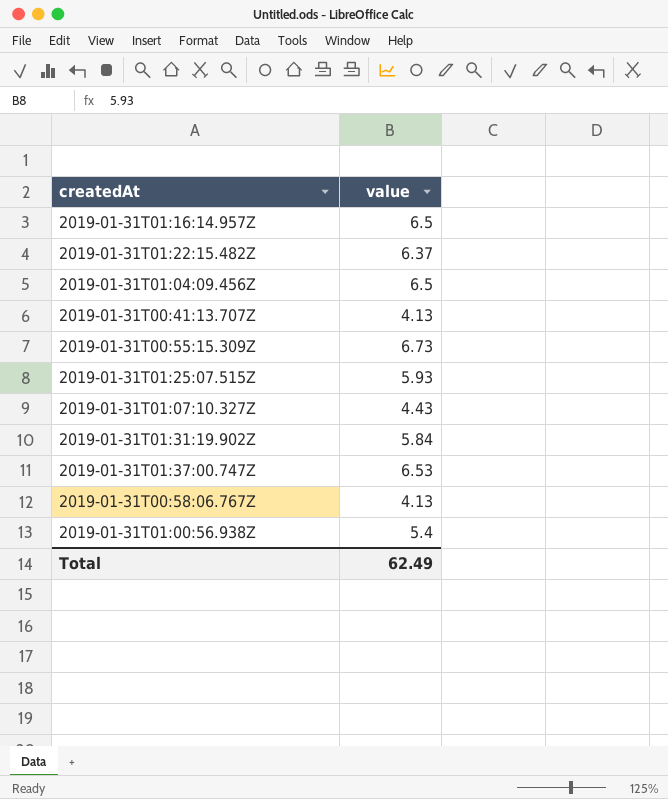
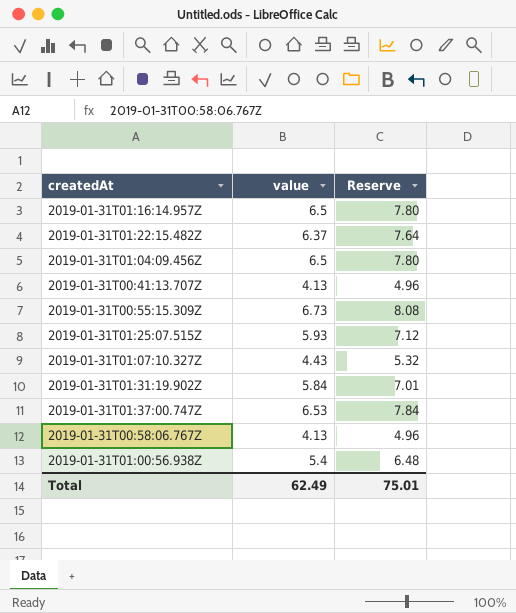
column Reserve | formula: none -> [value] * 1.2

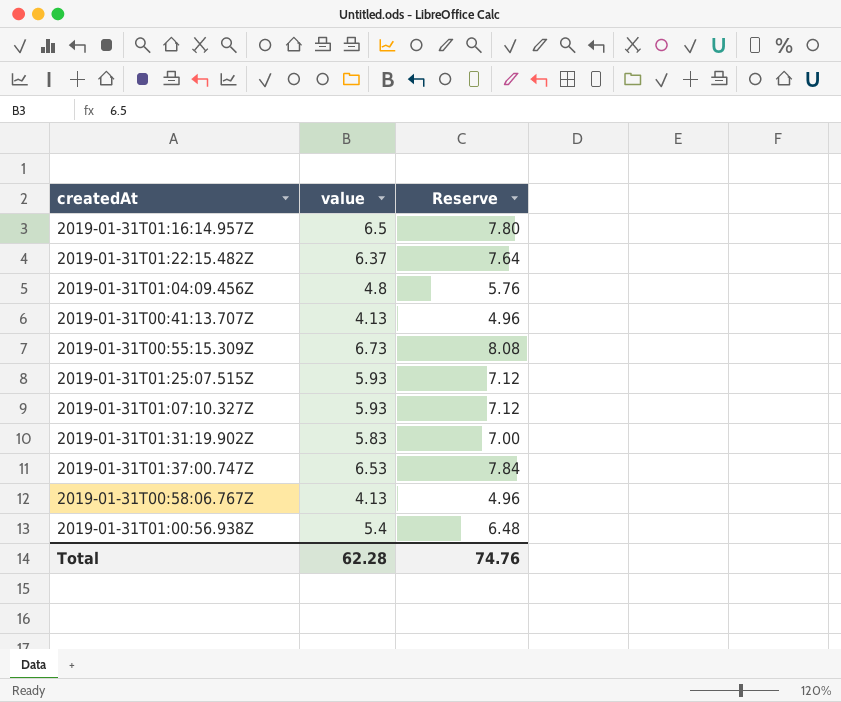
2019-01-31T01:04:09.456Z | value: 6.5 -> 4.8
2019-01-31T01:04:09.456Z | Reserve: 7.80 -> 5.76
2019-01-31T01:07:10.327Z | value: 4.43 -> 5.93
2019-01-31T01:07:10.327Z | Reserve: 5.32 -> 7.12
2019-01-31T01:31:19.902Z | value: 5.84 -> 5.83
2019-01-31T01:31:19.902Z | Reserve: 7.01 -> 7.00
Total | value: 62.49 -> 62.28
Total | Reserve: 75.01 -> 74.76

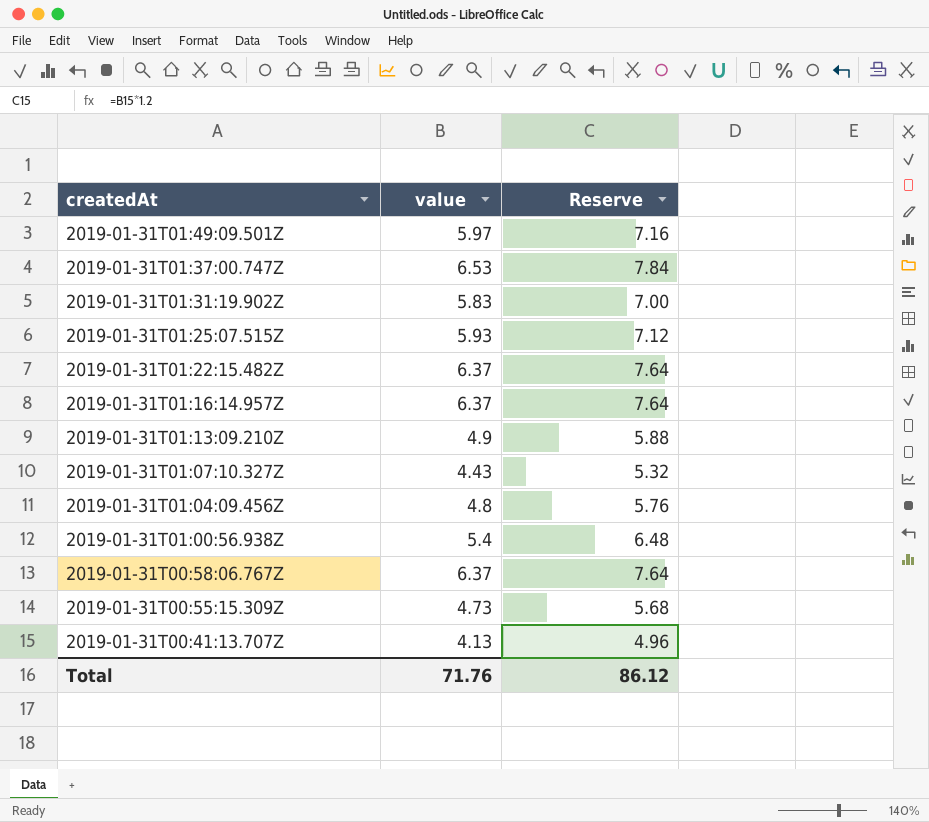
row order: none -> createdAt descending
row 2019-01-31T01:49:09.501Z: none -> 5.97 | 7.16
2019-01-31T01:16:14.957Z | value: 6.5 -> 6.37
2019-01-31T01:16:14.957Z | Reserve: 7.80 -> 7.64
row 2019-01-31T01:13:09.210Z: none -> 4.9 | 5.88
2019-01-31T01:07:10.327Z | value: 5.93 -> 4.43
2019-01-31T01:07:10.327Z | Reserve: 7.12 -> 5.32
2019-01-31T00:58:06.767Z | value: 4.13 -> 6.37
2019-01-31T00:58:06.767Z | Reserve: 4.96 -> 7.64
2019-01-31T00:55:15.309Z | value: 6.73 -> 4.73
2019-01-31T00:55:15.309Z | Reserve: 8.08 -> 5.68
Total | value: 62.28 -> 71.76
Total | Reserve: 74.76 -> 86.12

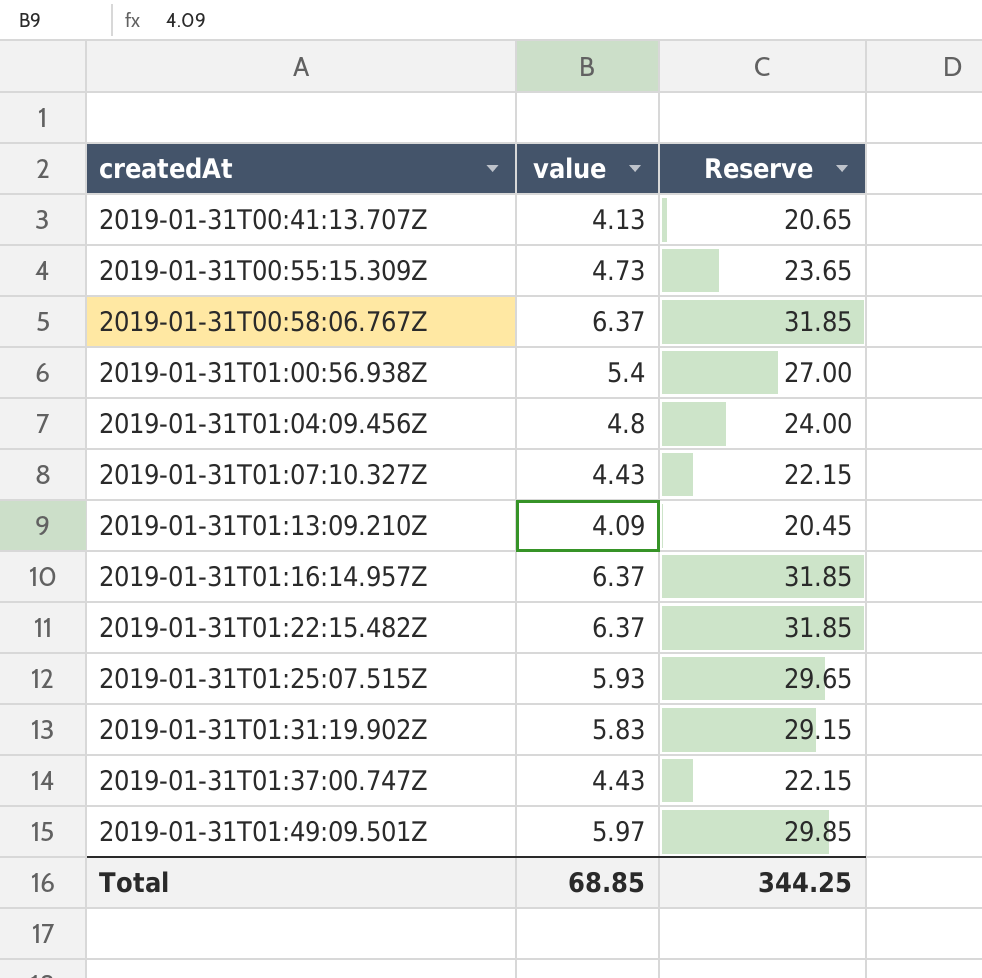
row order: createdAt descending -> createdAt ascending
column Reserve | formula: [value] * 1.2 -> [value] * 5
2019-01-31T01:13:09.210Z | value: 4.9 -> 4.09
2019-01-31T01:37:00.747Z | value: 6.53 -> 4.43
Total | value: 71.76 -> 68.85
Total | Reserve: 86.12 -> 344.25

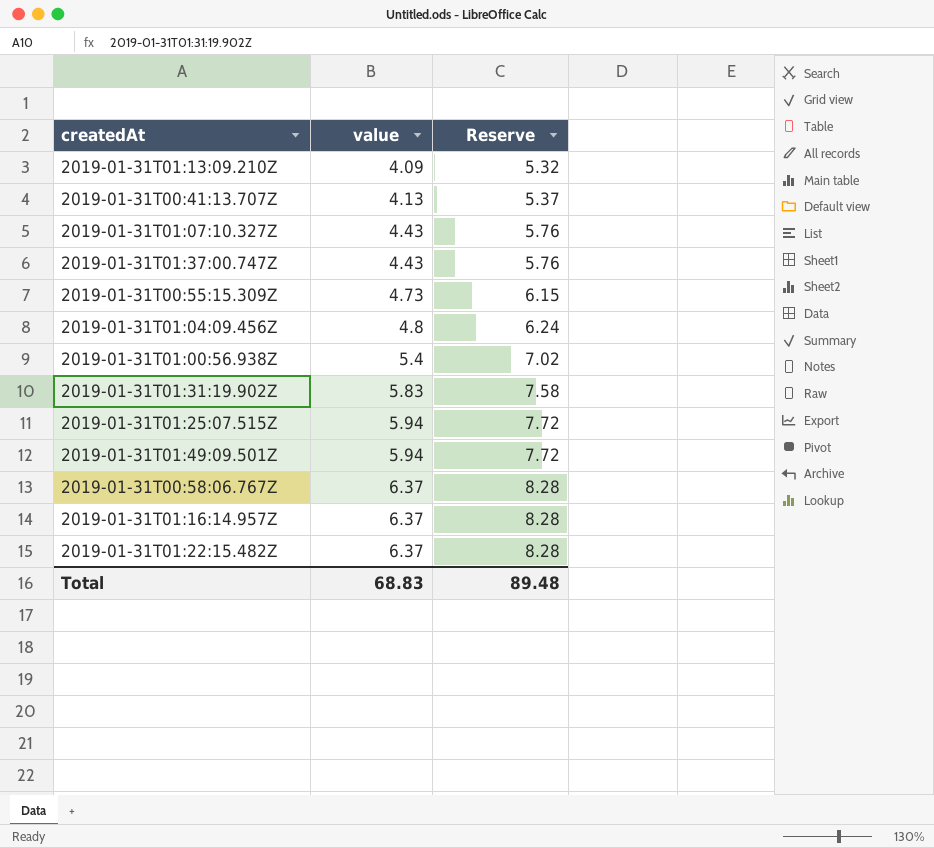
row order: createdAt ascending -> value ascending
column Reserve | formula: [value] * 5 -> [value] * 1.3
2019-01-31T01:25:07.515Z | value: 5.93 -> 5.94
2019-01-31T01:49:09.501Z | value: 5.97 -> 5.94
Total | value: 68.85 -> 68.83
Total | Reserve: 344.25 -> 89.48

